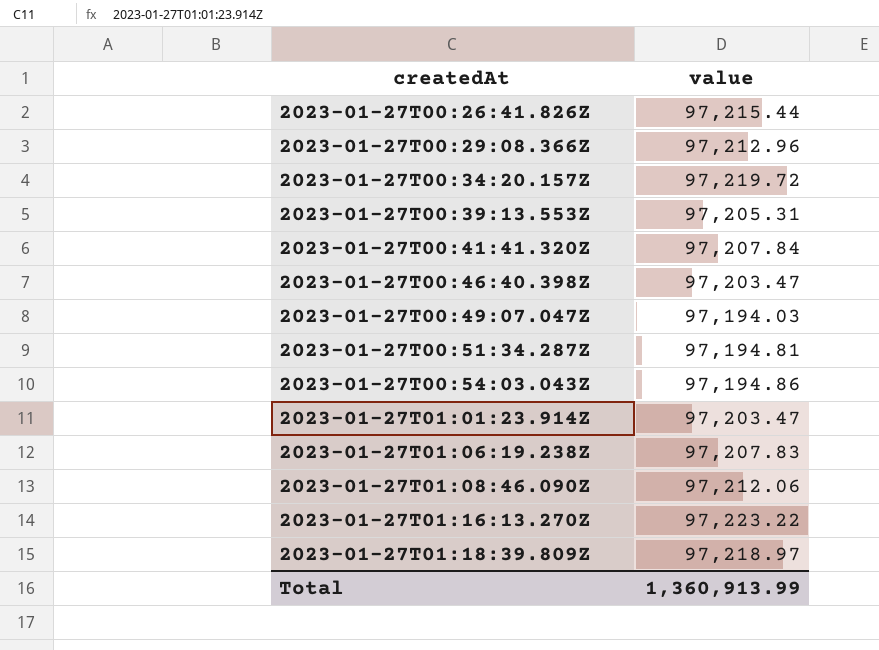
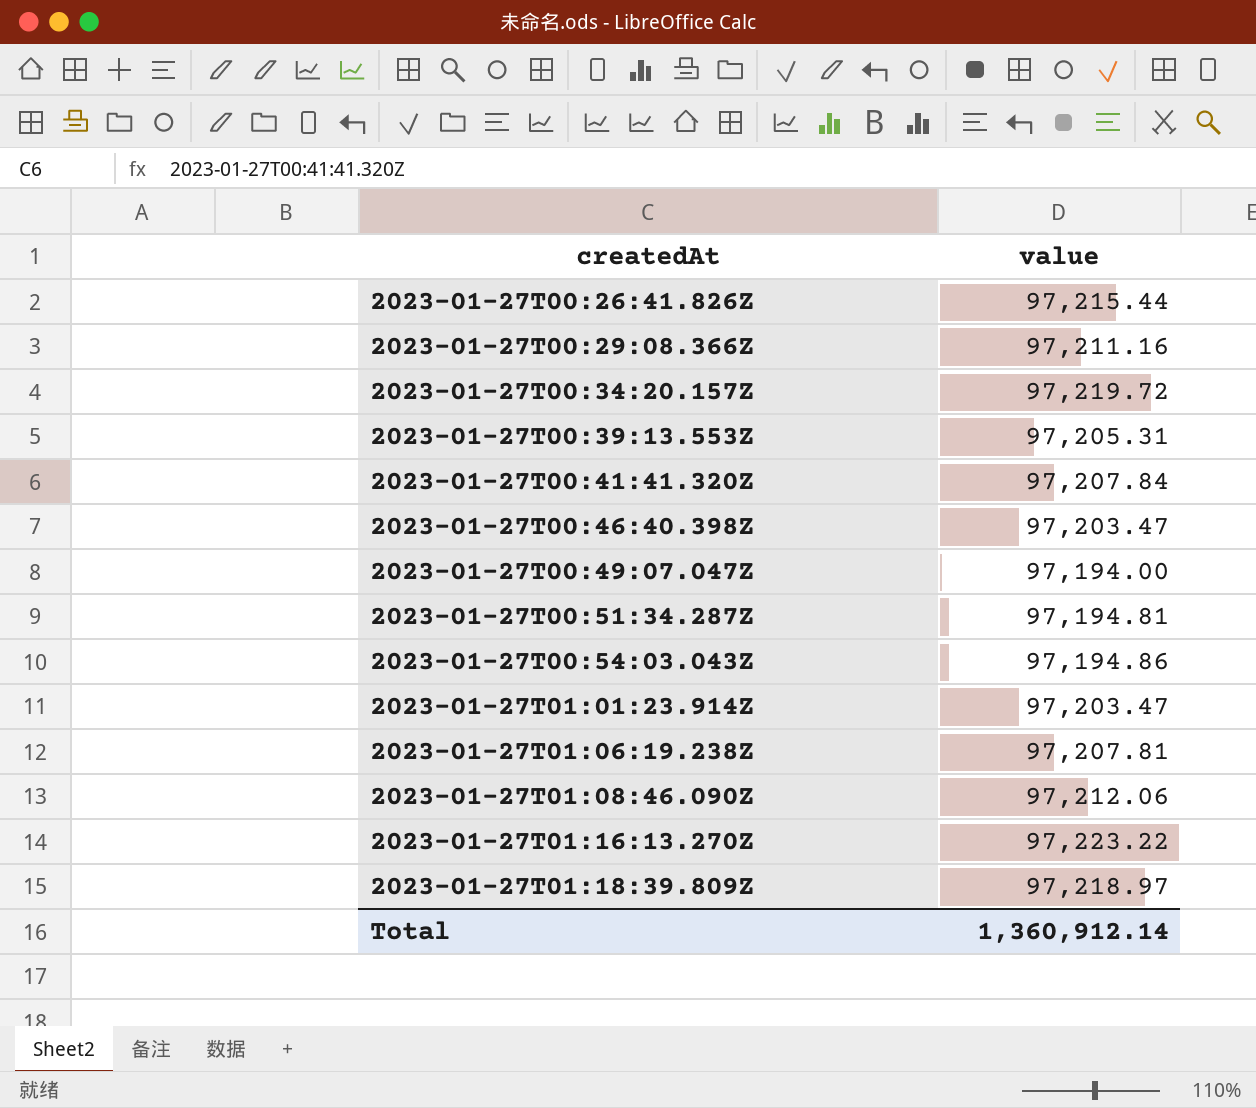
2023-01-27T00:29:08.366Z | value: 97,212.96 -> 97,211.16
2023-01-27T00:49:07.047Z | value: 97,194.03 -> 97,194.00
2023-01-27T01:06:19.238Z | value: 97,207.83 -> 97,207.81
Total | value: 1,360,913.99 -> 1,360,912.14

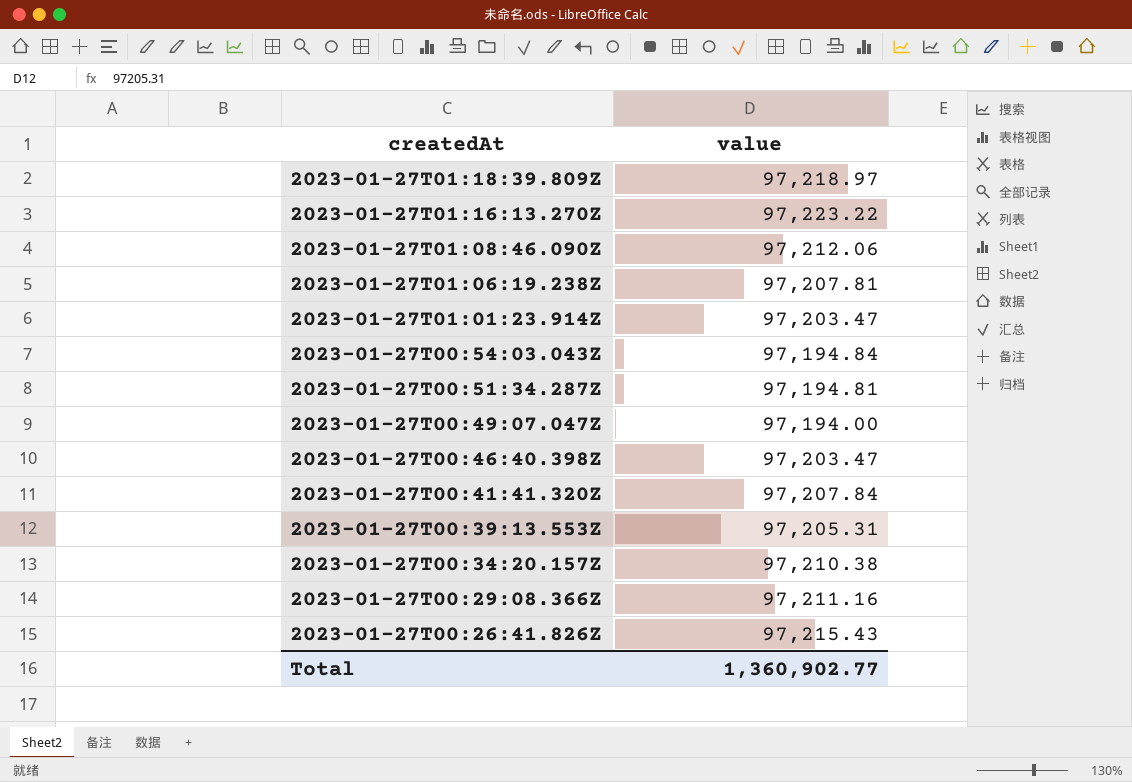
row order: createdAt ascending -> createdAt descending
2023-01-27T00:54:03.043Z | value: 97,194.86 -> 97,194.84
2023-01-27T00:34:20.157Z | value: 97,219.72 -> 97,210.38
2023-01-27T00:26:41.826Z | value: 97,215.44 -> 97,215.43
Total | value: 1,360,912.14 -> 1,360,902.77

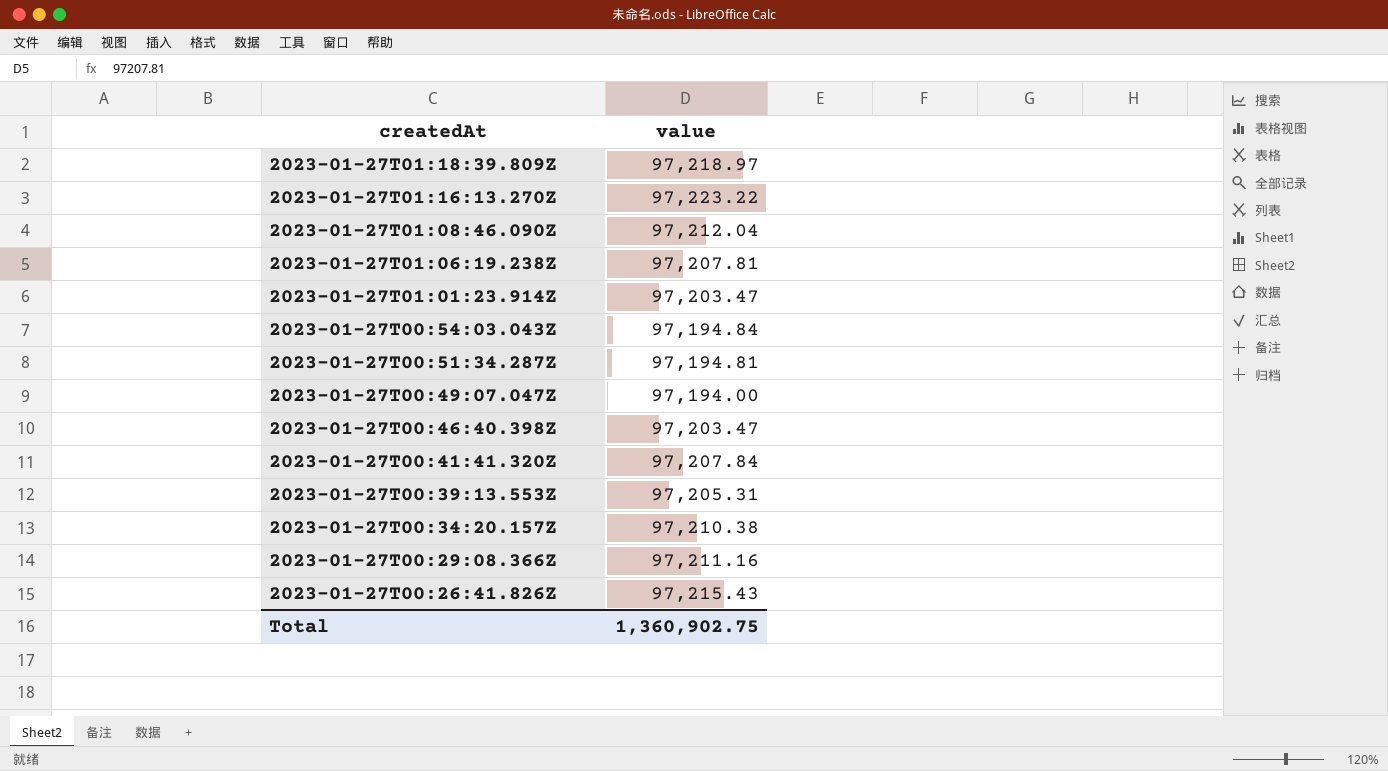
2023-01-27T01:08:46.090Z | value: 97,212.06 -> 97,212.04
Total | value: 1,360,902.77 -> 1,360,902.75

